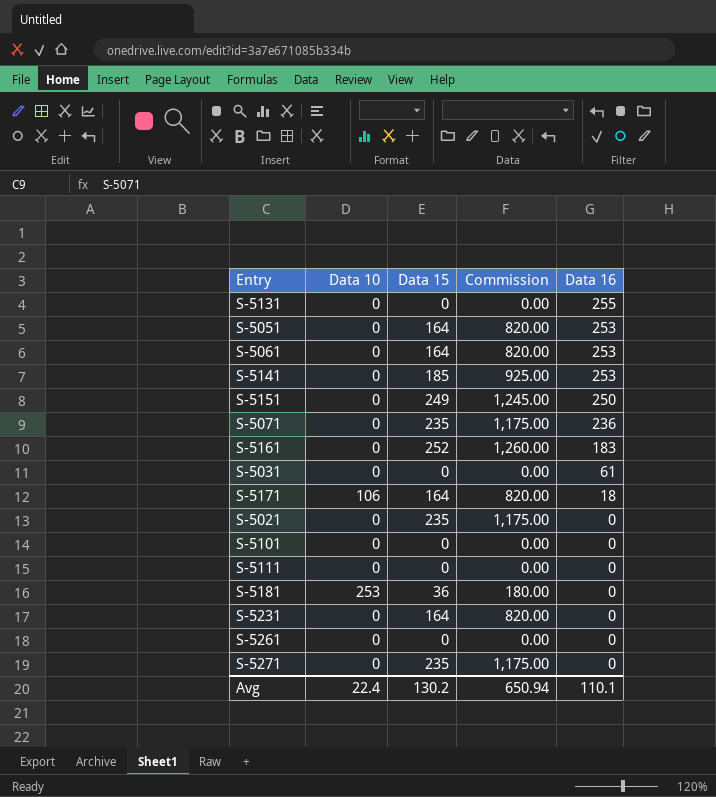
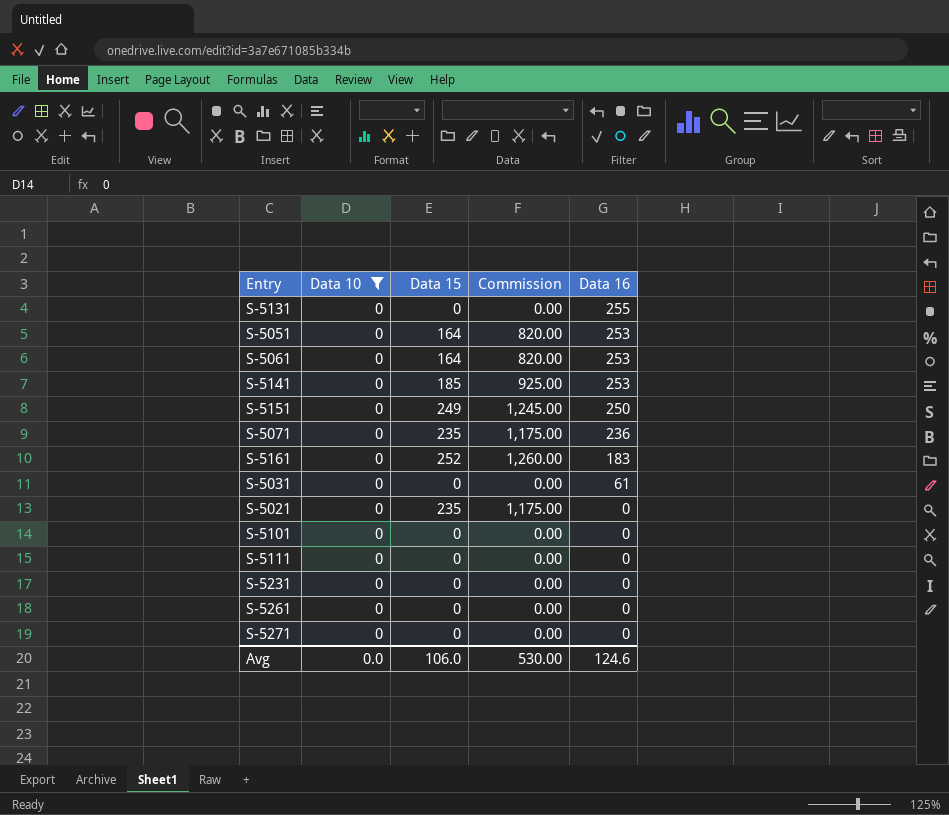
filter: none -> Data 10 = 0
S-5231 | Data 15: 164 -> 0
S-5231 | Commission: 820.00 -> 0.00
S-5271 | Data 15: 235 -> 0
S-5271 | Commission: 1,175.00 -> 0.00
Avg | Data 10: 22.4 -> 0.0
Avg | Data 15: 130.2 -> 106.0
Avg | Commission: 650.94 -> 530.00
Avg | Data 16: 110.1 -> 124.6

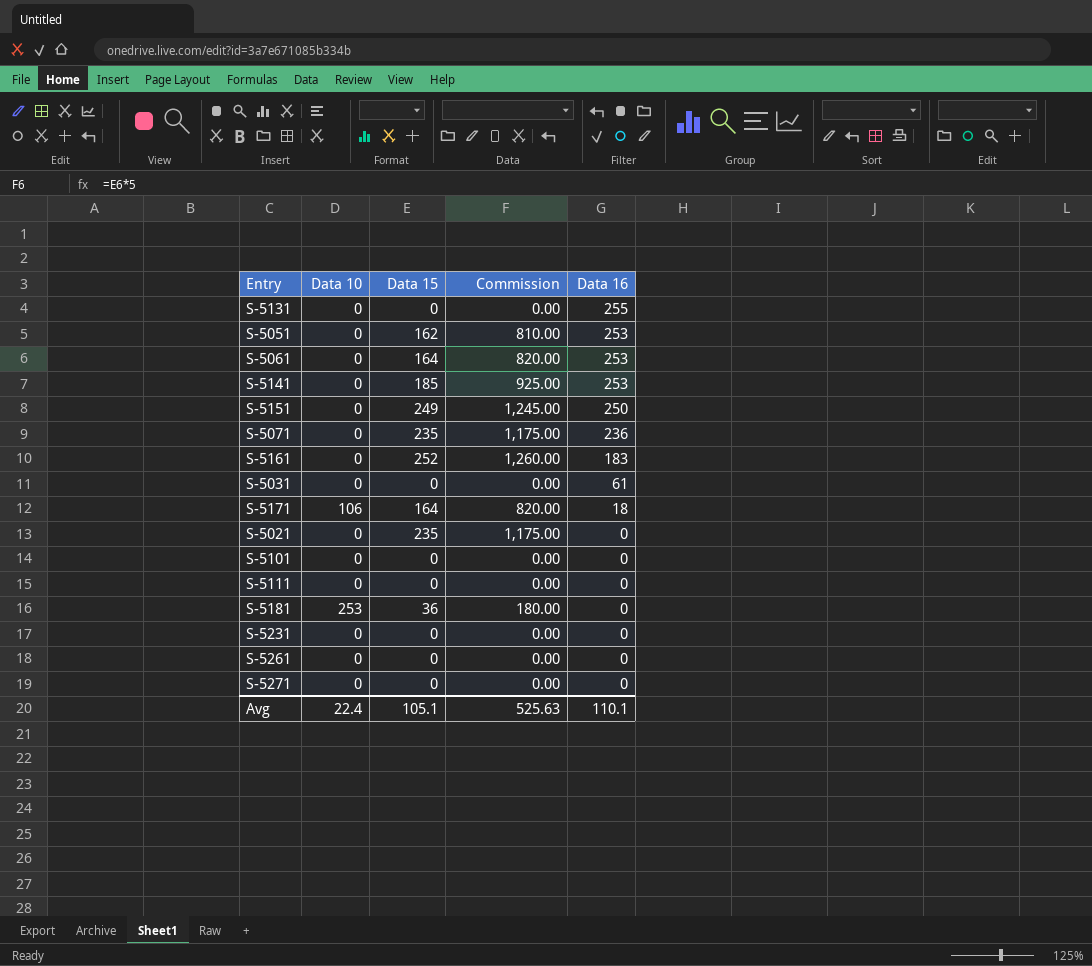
filter: Data 10 = 0 -> none
S-5051 | Data 15: 164 -> 162
S-5051 | Commission: 820.00 -> 810.00
Avg | Data 10: 0.0 -> 22.4
Avg | Data 15: 106.0 -> 105.1
Avg | Commission: 530.00 -> 525.63
Avg | Data 16: 124.6 -> 110.1

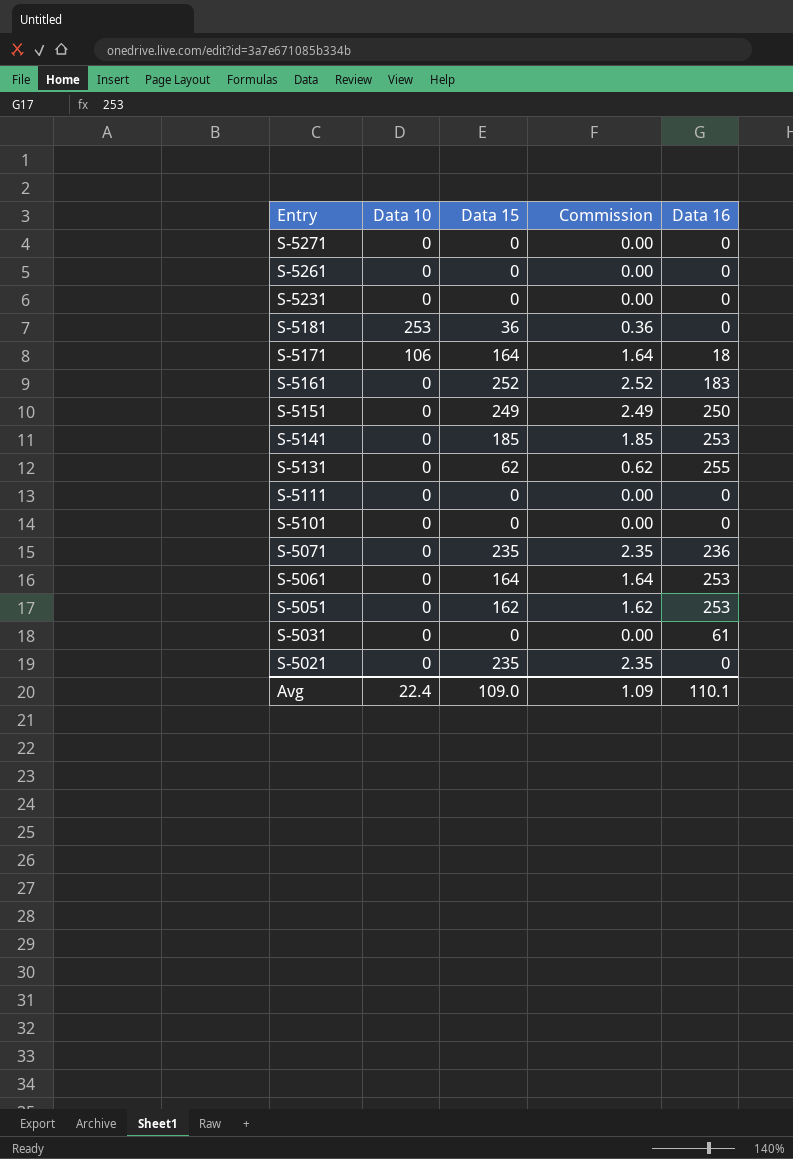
row order: Data 16 descending -> Entry descending
column Commission | formula: [Data 15] * 5 -> [Data 15] * 0.01
S-5131 | Data 15: 0 -> 62
Avg | Data 15: 105.1 -> 109.0
Avg | Commission: 525.63 -> 1.09

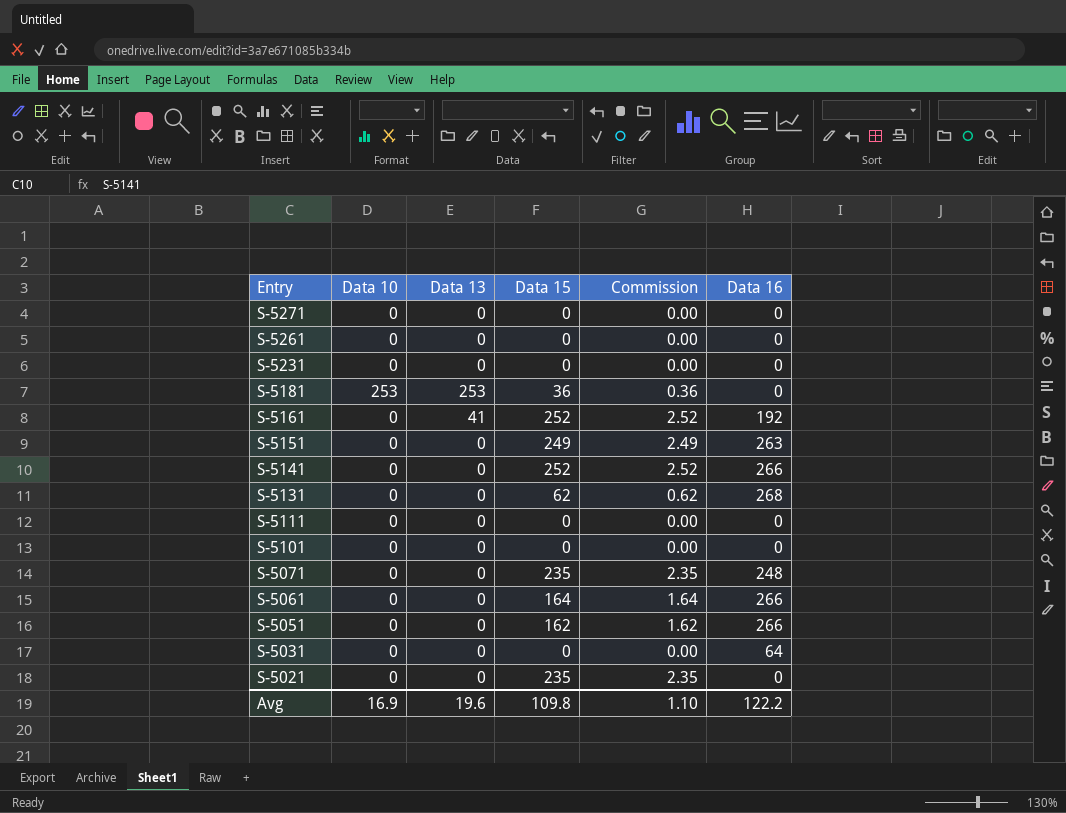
column Data 13 | position: none -> 3
row S-5171: 106 | 164 | 1.64 | 18 -> none
S-5161 | Data 16: 183 -> 192
S-5151 | Data 16: 250 -> 263
S-5141 | Data 15: 185 -> 252
S-5141 | Commission: 1.85 -> 2.52
S-5141 | Data 16: 253 -> 266
S-5131 | Data 16: 255 -> 268
S-5071 | Data 16: 236 -> 248
S-5061 | Data 16: 253 -> 266
S-5051 | Data 16: 253 -> 266
S-5031 | Data 16: 61 -> 64
Avg | Data 10: 22.4 -> 16.9
Avg | Data 15: 109.0 -> 109.8
Avg | Commission: 1.09 -> 1.10
Avg | Data 16: 110.1 -> 122.2

